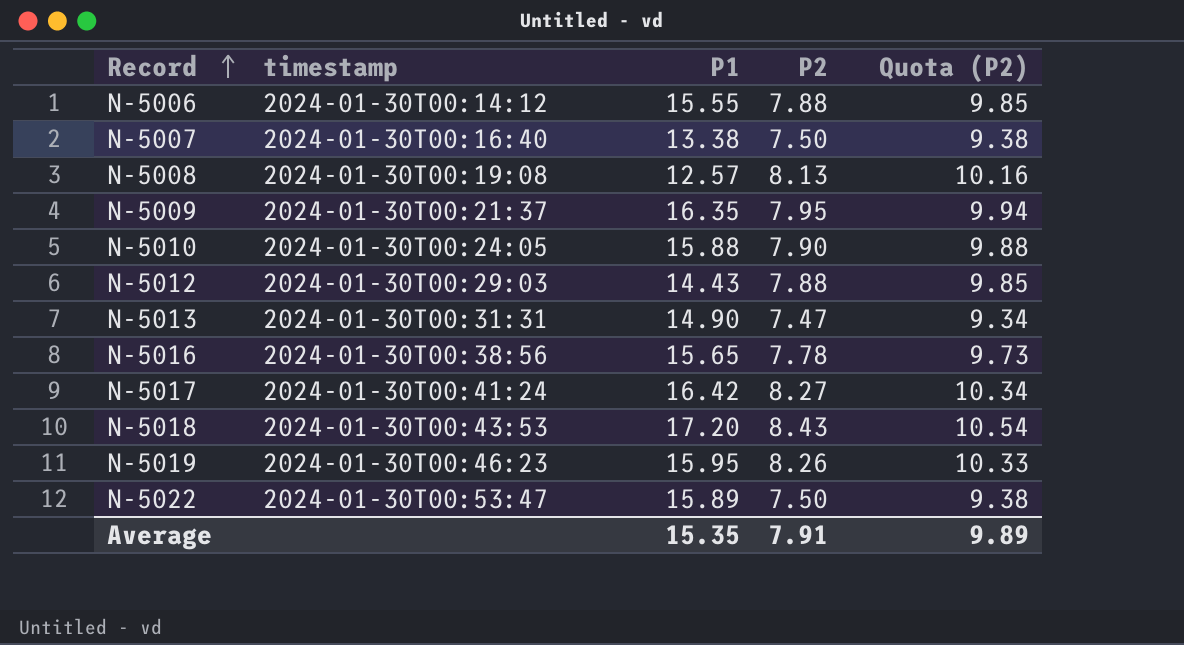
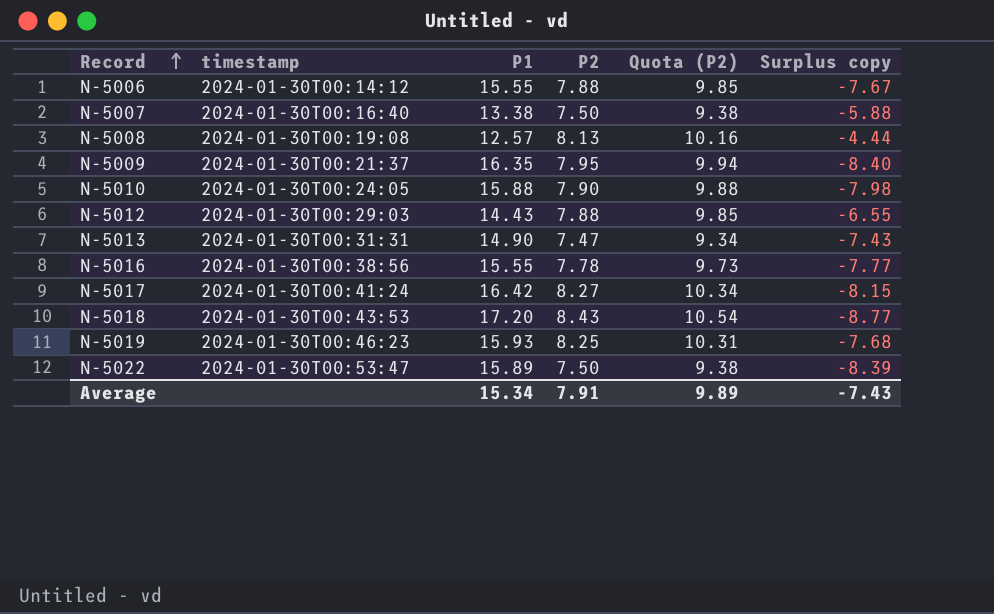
column Surplus copy | formula: none -> [P2] - [P1]
N-5016 | P1: 15.65 -> 15.55
N-5019 | P1: 15.95 -> 15.93
N-5019 | P2: 8.26 -> 8.25
N-5019 | Quota (P2): 10.33 -> 10.31
Average | P1: 15.35 -> 15.34

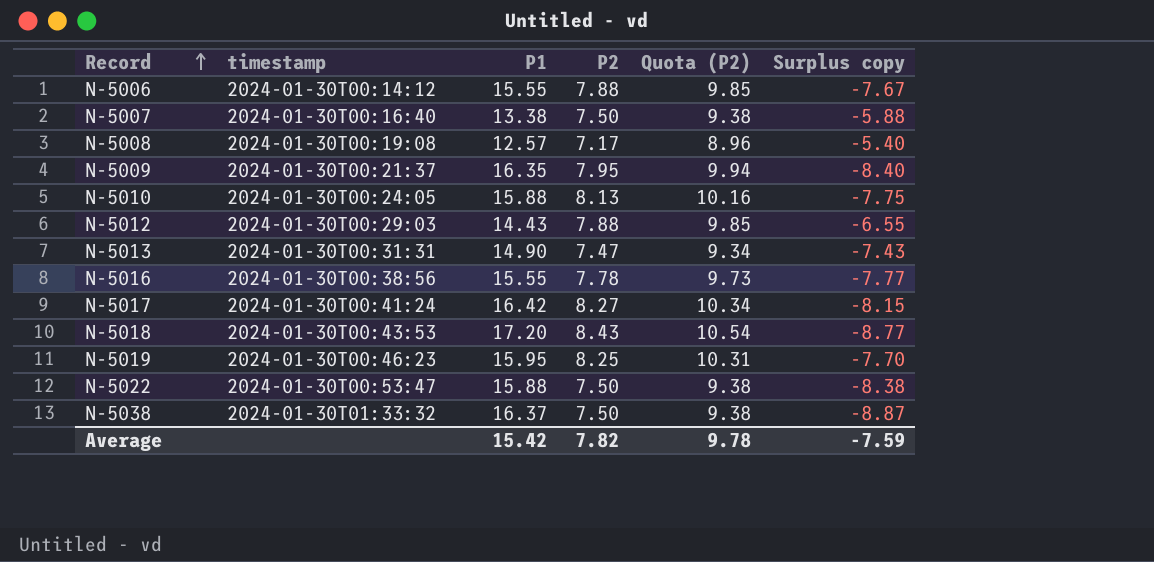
N-5008 | P2: 8.13 -> 7.17
N-5008 | Quota (P2): 10.16 -> 8.96
N-5008 | Surplus copy: -4.44 -> -5.40
N-5010 | P2: 7.90 -> 8.13
N-5010 | Quota (P2): 9.88 -> 10.16
N-5010 | Surplus copy: -7.98 -> -7.75
N-5019 | P1: 15.93 -> 15.95
N-5019 | Surplus copy: -7.68 -> -7.70
N-5022 | P1: 15.89 -> 15.88
N-5022 | Surplus copy: -8.39 -> -8.38
row N-5038: none -> 2024-01-30T01:33:32 | 16.37 | 7.50 | 9.38 | -8.87
Average | P1: 15.34 -> 15.42
Average | P2: 7.91 -> 7.82
Average | Quota (P2): 9.89 -> 9.78
Average | Surplus copy: -7.43 -> -7.59

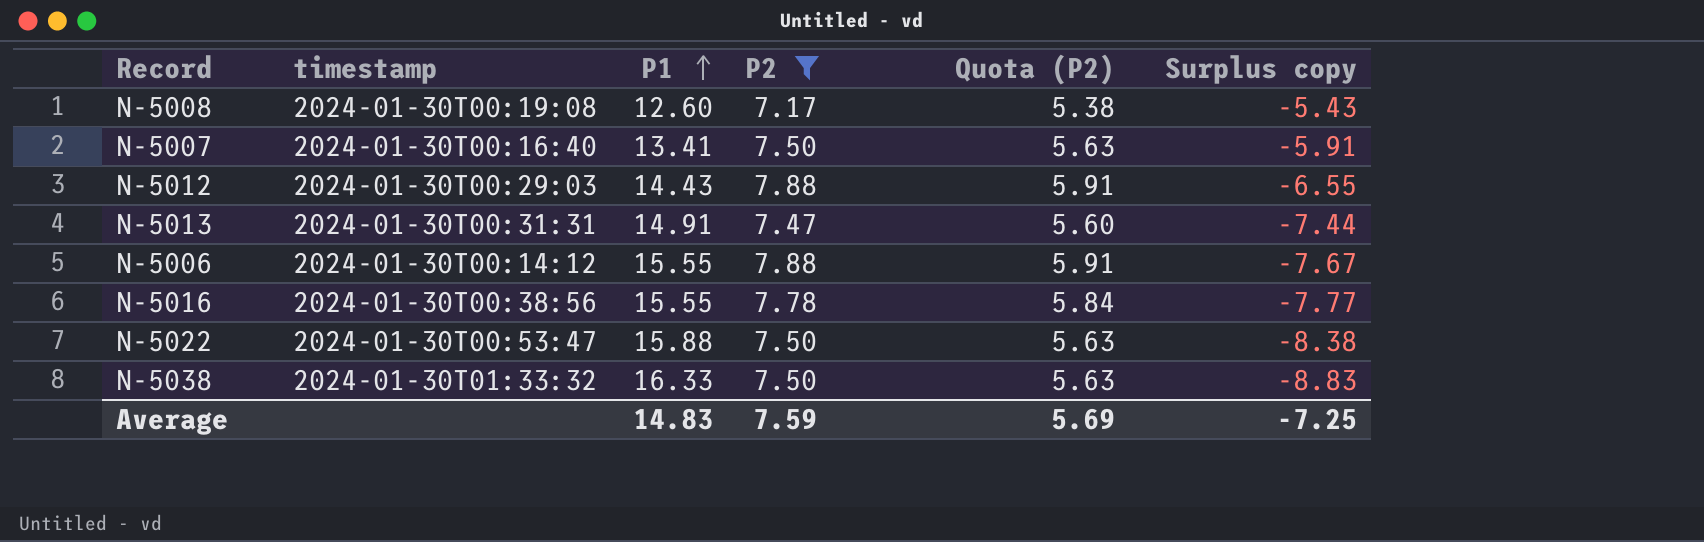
filter: none -> P2 <= 7.88
row order: Record ascending -> P1 ascending
column Quota (P2) | formula: [P2] * 1.25 -> [P2] * 0.75
N-5008 | P1: 12.57 -> 12.60
N-5008 | Surplus copy: -5.40 -> -5.43
N-5007 | P1: 13.38 -> 13.41
N-5007 | Surplus copy: -5.88 -> -5.91
N-5013 | P1: 14.90 -> 14.91
N-5013 | Surplus copy: -7.43 -> -7.44
N-5038 | P1: 16.37 -> 16.33
N-5038 | Surplus copy: -8.87 -> -8.83
Average | P1: 15.42 -> 14.83
Average | P2: 7.82 -> 7.59
Average | Quota (P2): 9.78 -> 5.69
Average | Surplus copy: -7.59 -> -7.25

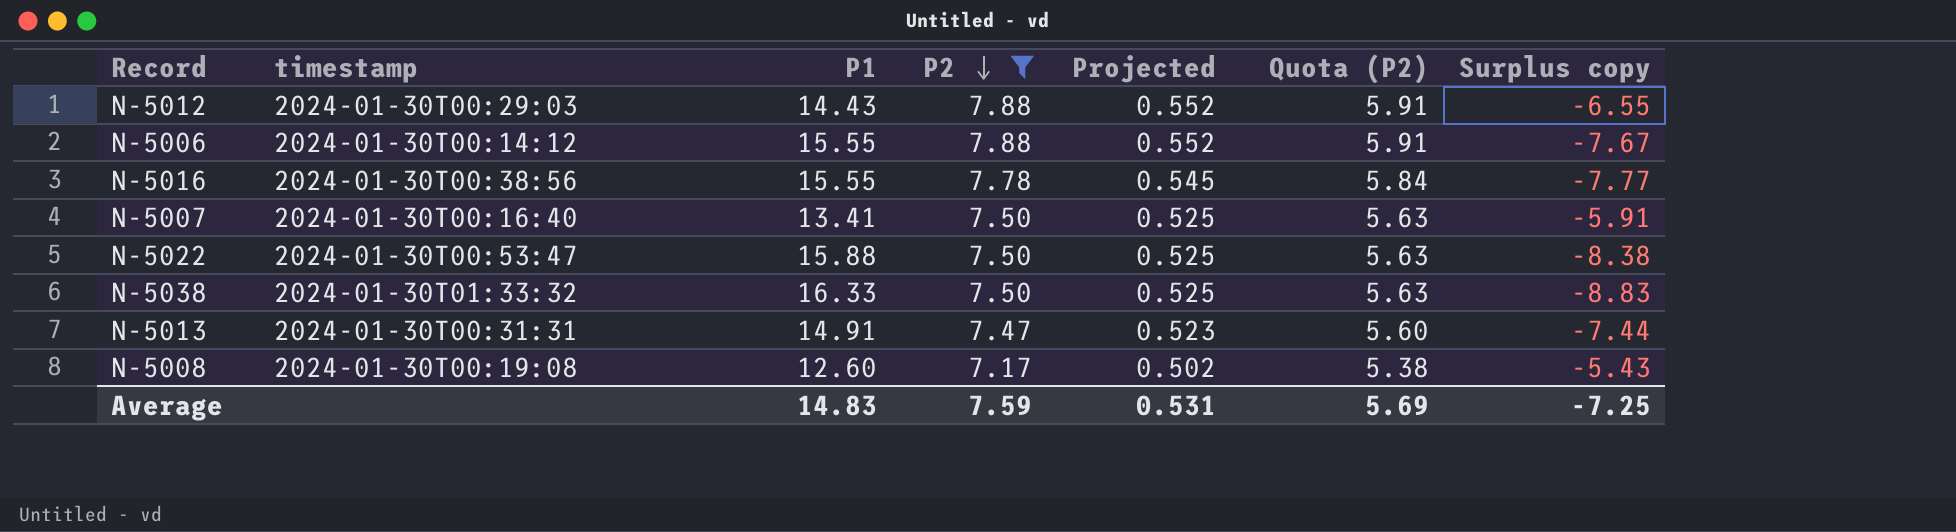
row order: P1 ascending -> P2 descending
column Projected | formula: none -> [P2] * 0.07

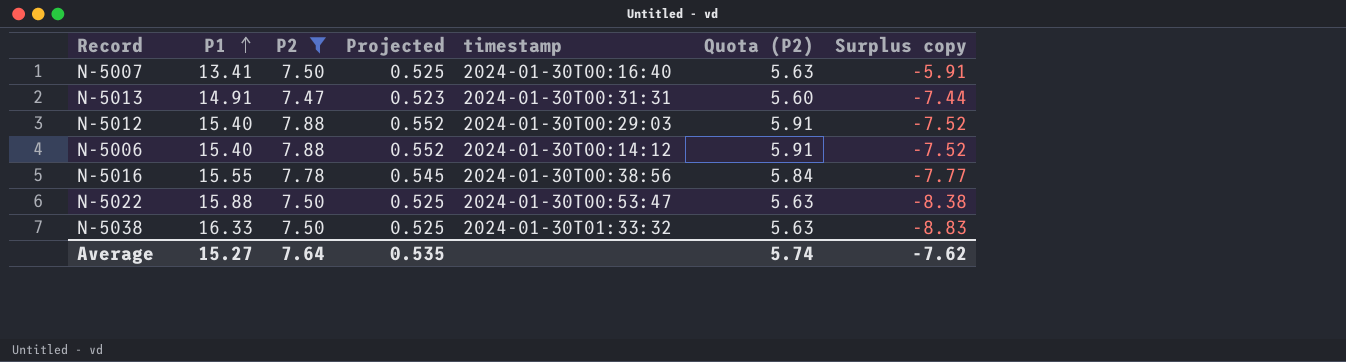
row order: P2 descending -> P1 ascending
column timestamp | position: 2 -> 5
row N-5008: 2024-01-30T00:19:08 | 12.60 | 7.17 | 0.502 | 5.38 | -5.43 -> none
N-5012 | P1: 14.43 -> 15.40
N-5012 | Surplus copy: -6.55 -> -7.52
N-5006 | P1: 15.55 -> 15.40
N-5006 | Surplus copy: -7.67 -> -7.52
Average | P1: 14.83 -> 15.27
Average | P2: 7.59 -> 7.64
Average | Projected: 0.531 -> 0.535
Average | Quota (P2): 5.69 -> 5.74
Average | Surplus copy: -7.25 -> -7.62

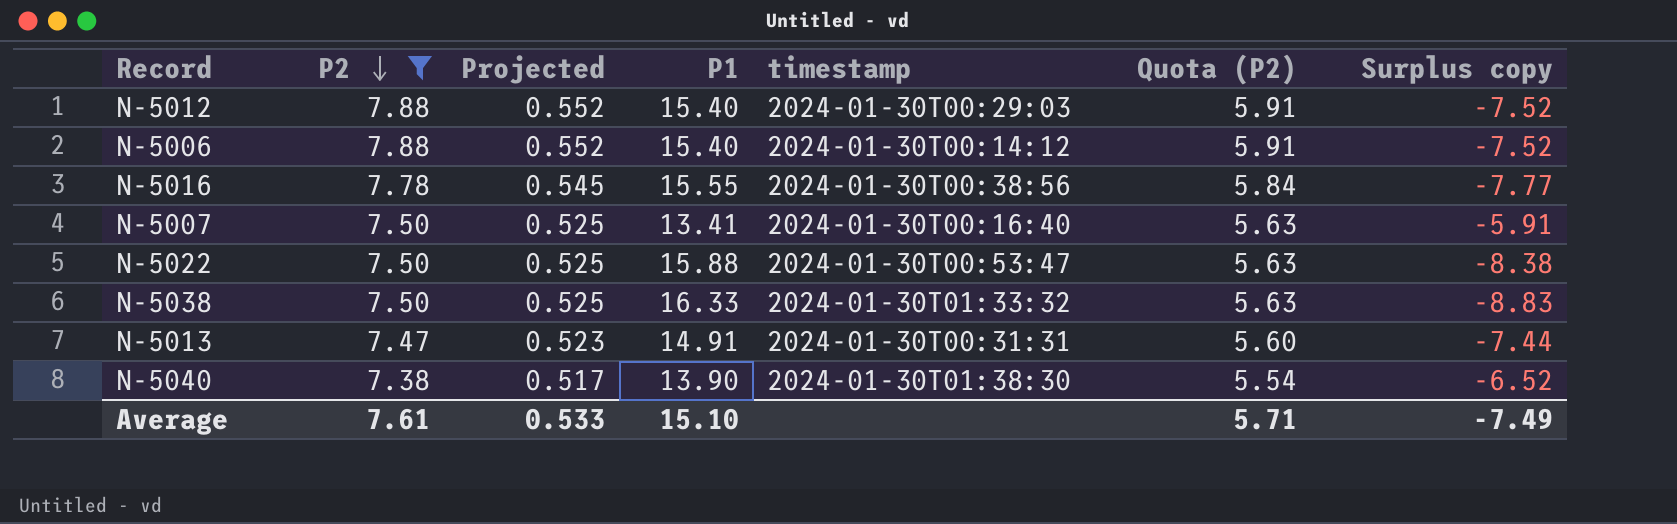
row order: P1 ascending -> P2 descending
column P1 | position: 2 -> 4
row N-5040: none -> 7.38 | 0.517 | 13.90 | 2024-01-30T01:38:30 | 5.54 | -6.52
Average | P2: 7.64 -> 7.61
Average | Projected: 0.535 -> 0.533
Average | P1: 15.27 -> 15.10
Average | Quota (P2): 5.74 -> 5.71
Average | Surplus copy: -7.62 -> -7.49

